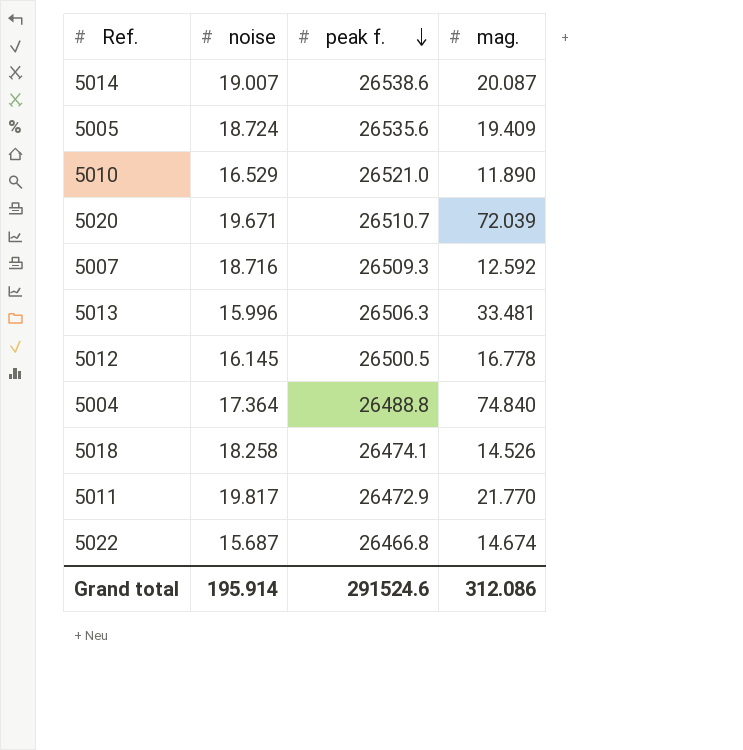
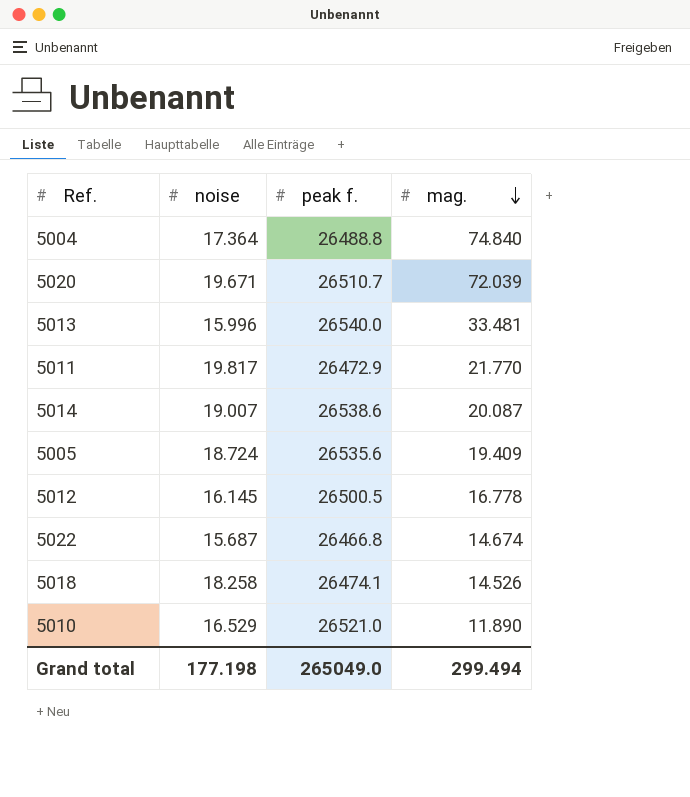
row order: peak f. descending -> mag. descending
row 5007: 18.716 | 26509.3 | 12.592 -> none
5013 | peak f.: 26506.3 -> 26540.0
Grand total | noise: 195.914 -> 177.198
Grand total | peak f.: 291524.6 -> 265049.0
Grand total | mag.: 312.086 -> 299.494

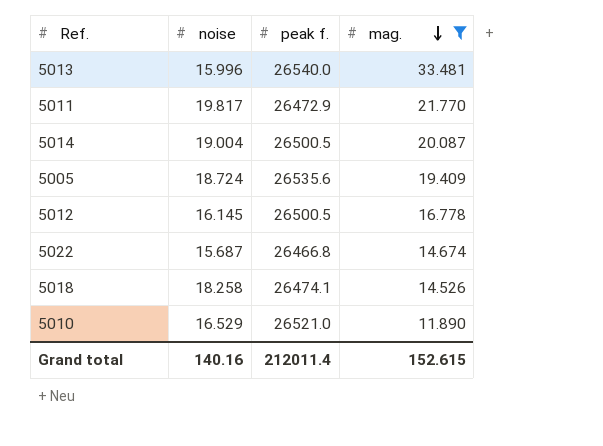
filter: none -> mag. <= 33.481
5014 | noise: 19.007 -> 19.004
5014 | peak f.: 26538.6 -> 26500.5
Grand total | noise: 177.198 -> 140.16
Grand total | peak f.: 265049.0 -> 212011.4
Grand total | mag.: 299.494 -> 152.615

